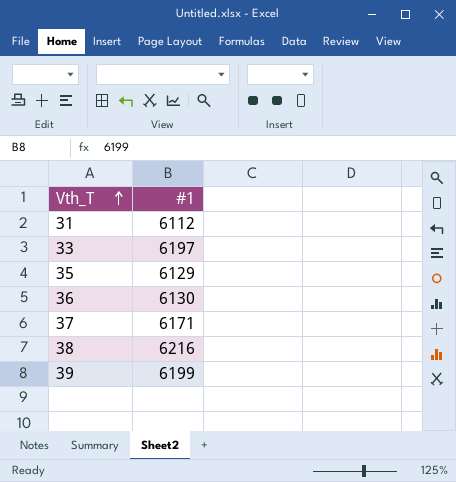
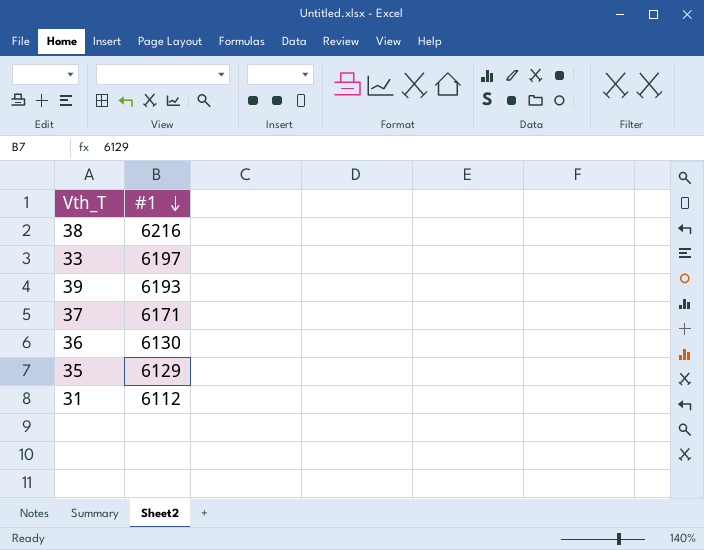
row order: Vth_T ascending -> #1 descending
39 | #1: 6199 -> 6193

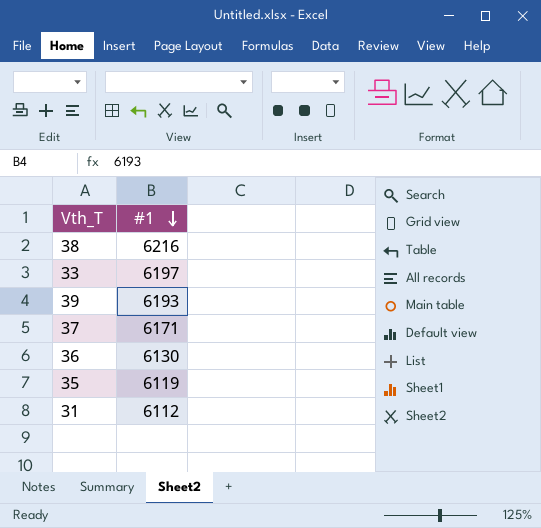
35 | #1: 6129 -> 6119

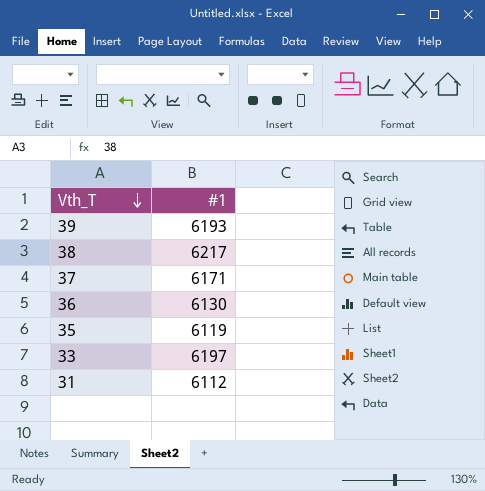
row order: #1 descending -> Vth_T descending
38 | #1: 6216 -> 6217

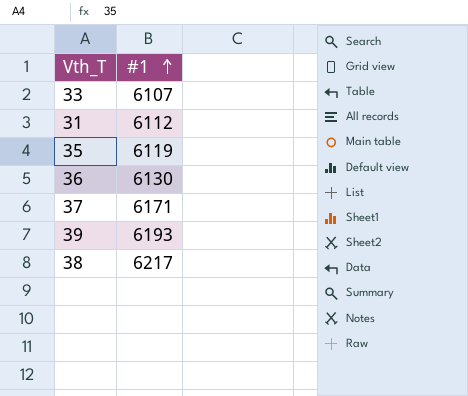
row order: Vth_T descending -> #1 ascending
33 | #1: 6197 -> 6107

